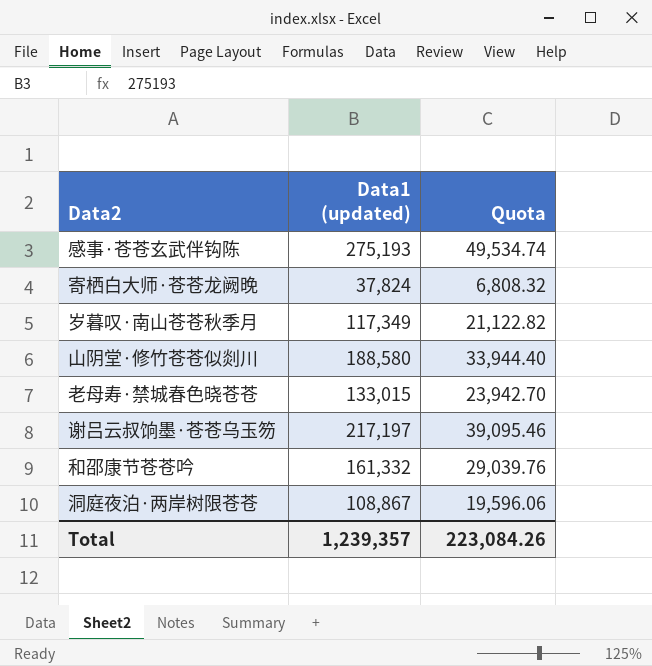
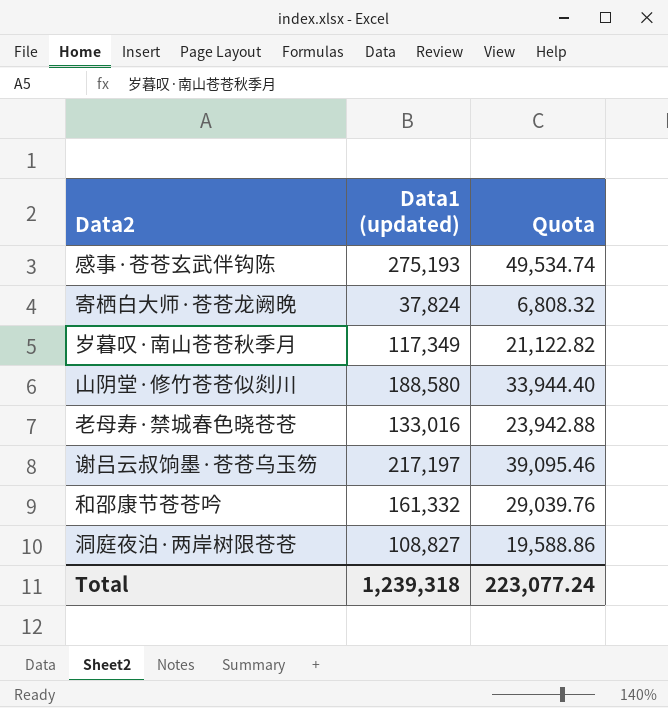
老母寿·禁城春色晓苍苍 | Data1 (updated): 133,015 -> 133,016
老母寿·禁城春色晓苍苍 | Quota: 23,942.70 -> 23,942.88
洞庭夜泊·两岸树限苍苍 | Data1 (updated): 108,867 -> 108,827
洞庭夜泊·两岸树限苍苍 | Quota: 19,596.06 -> 19,588.86
Total | Data1 (updated): 1,239,357 -> 1,239,318
Total | Quota: 223,084.26 -> 223,077.24

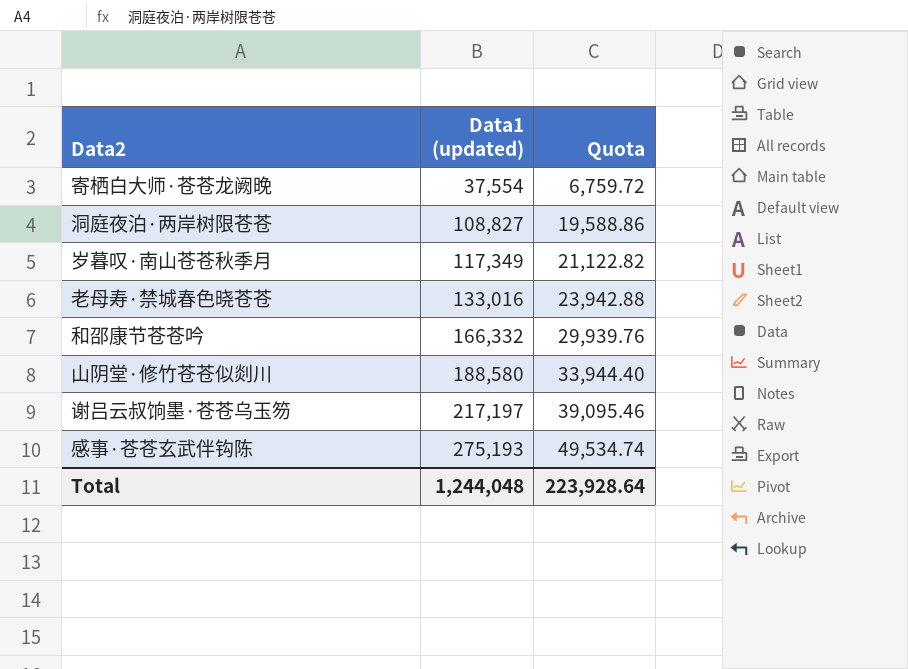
row order: none -> Data1 (updated) ascending
寄栖白大师·苍苍龙阙晚 | Data1 (updated): 37,824 -> 37,554
寄栖白大师·苍苍龙阙晚 | Quota: 6,808.32 -> 6,759.72
和邵康节苍苍吟 | Data1 (updated): 161,332 -> 166,332
和邵康节苍苍吟 | Quota: 29,039.76 -> 29,939.76
Total | Data1 (updated): 1,239,318 -> 1,244,048
Total | Quota: 223,077.24 -> 223,928.64

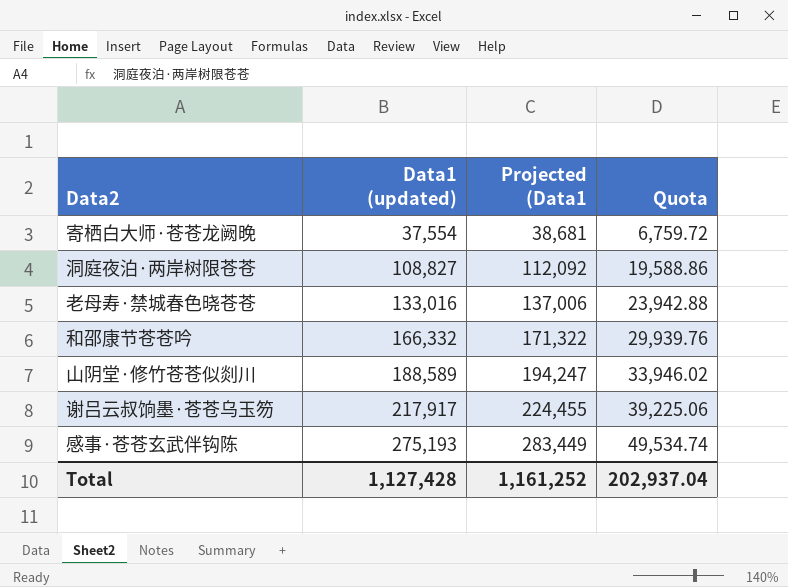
column Projected (Data1 | formula: none -> [Data1 (updated)] * 1.03
row 岁暮叹·南山苍苍秋季月: 117,349 | 21,122.82 -> none
山阴堂·修竹苍苍似剡川 | Data1 (updated): 188,580 -> 188,589
山阴堂·修竹苍苍似剡川 | Quota: 33,944.40 -> 33,946.02
谢吕云叔饷墨·苍苍乌玉笏 | Data1 (updated): 217,197 -> 217,917
谢吕云叔饷墨·苍苍乌玉笏 | Quota: 39,095.46 -> 39,225.06
Total | Data1 (updated): 1,244,048 -> 1,127,428
Total | Quota: 223,928.64 -> 202,937.04

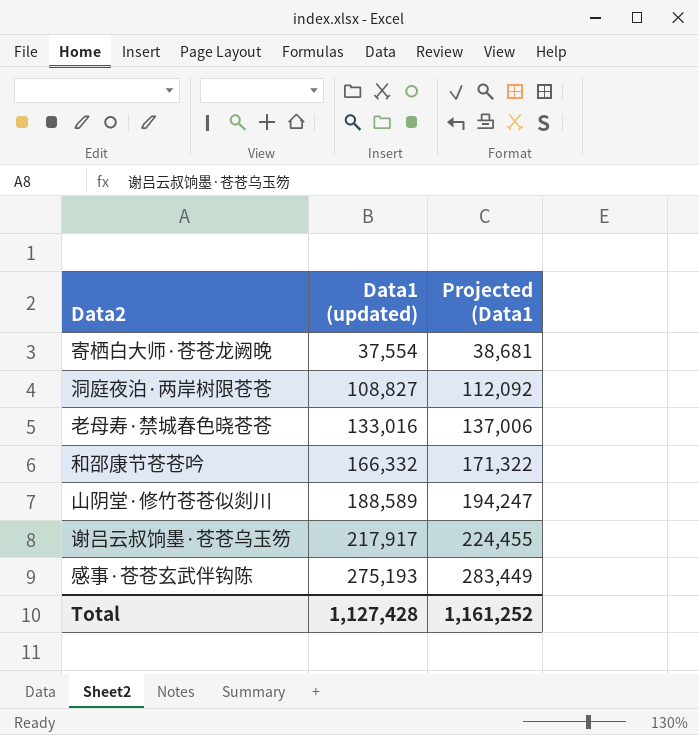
column Quota | formula: [Data1 (updated)] * 0.18 -> none

